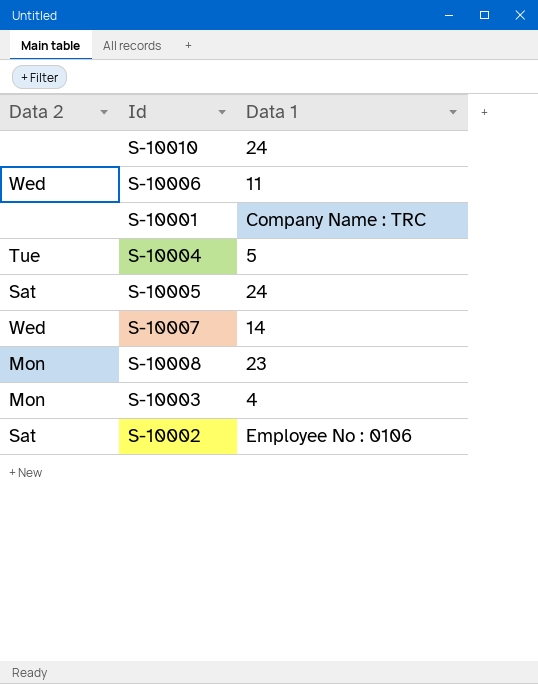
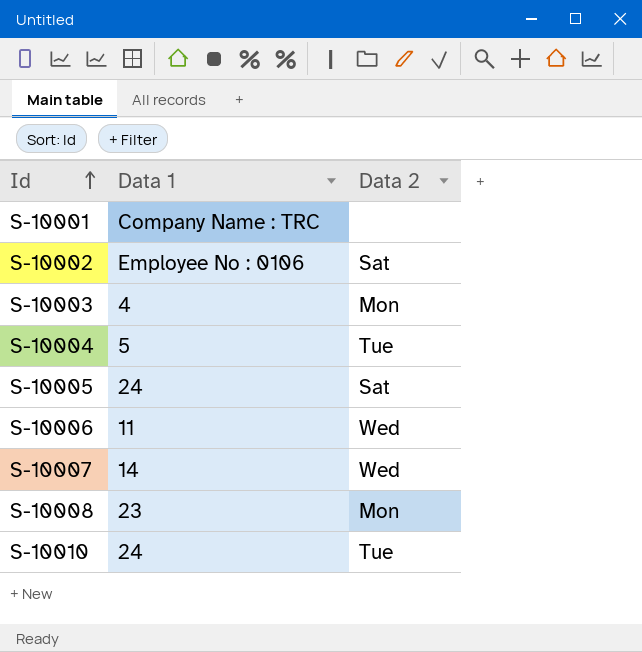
row order: none -> Id ascending
column Data 2 | position: 1 -> 3
S-10010 | Data 2: none -> Tue

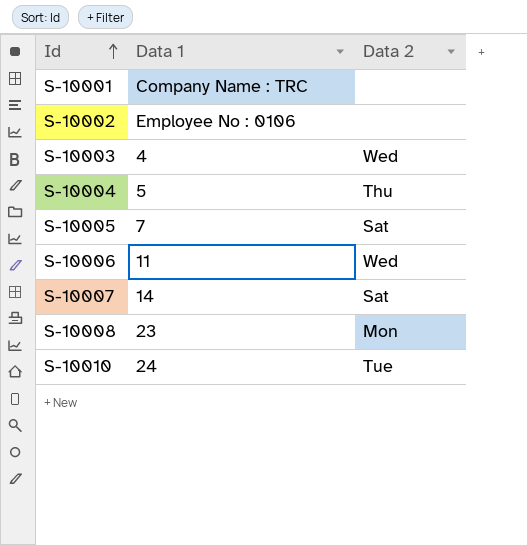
S-10002 | Data 2: Sat -> none
S-10003 | Data 2: Mon -> Wed
S-10004 | Data 2: Tue -> Thu
S-10005 | Data 1: 24 -> 7
S-10007 | Data 2: Wed -> Sat

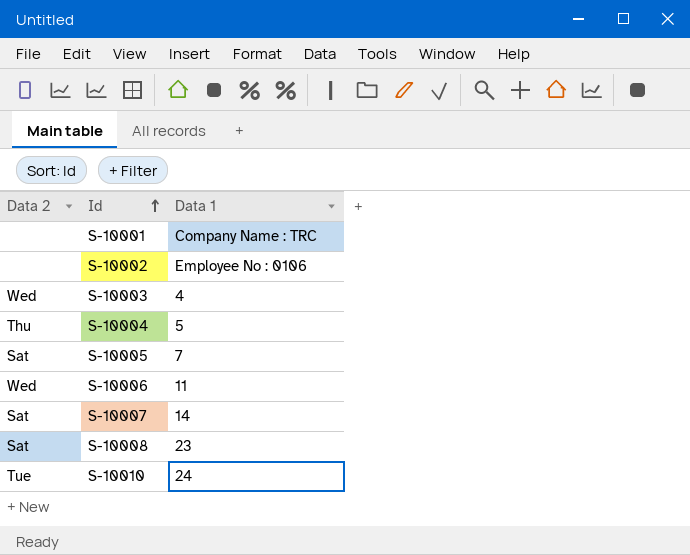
column Data 2 | position: 3 -> 1
S-10008 | Data 2: Mon -> Sat

